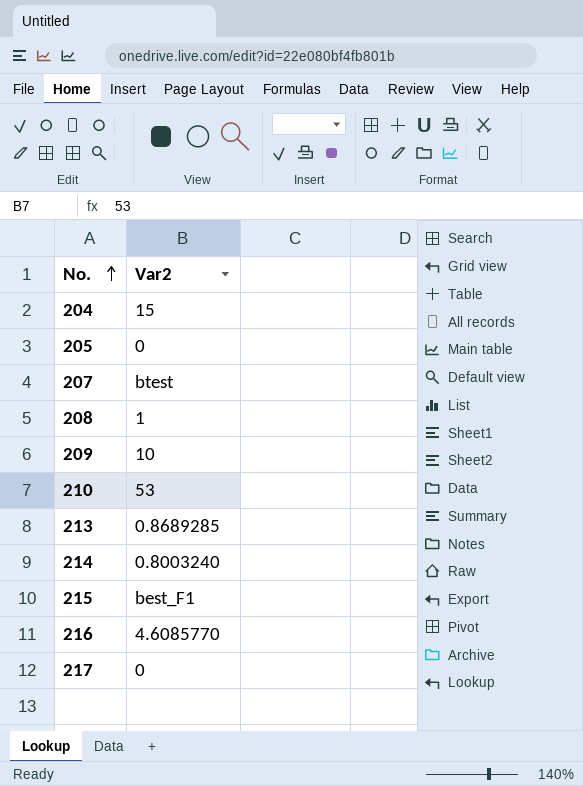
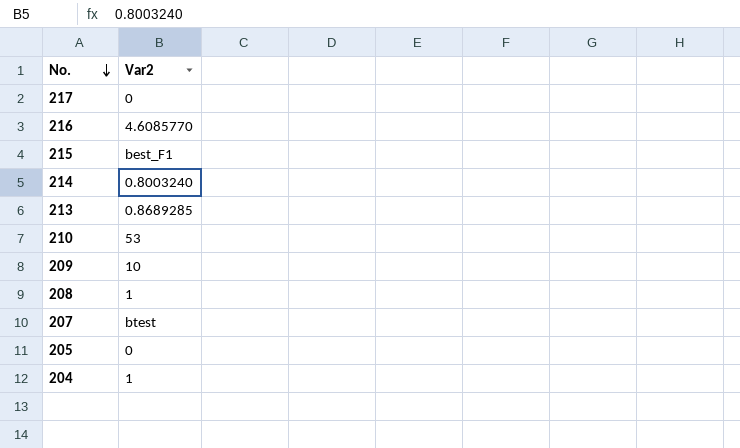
row order: No. ascending -> No. descending
204 | Var2: 15 -> 1

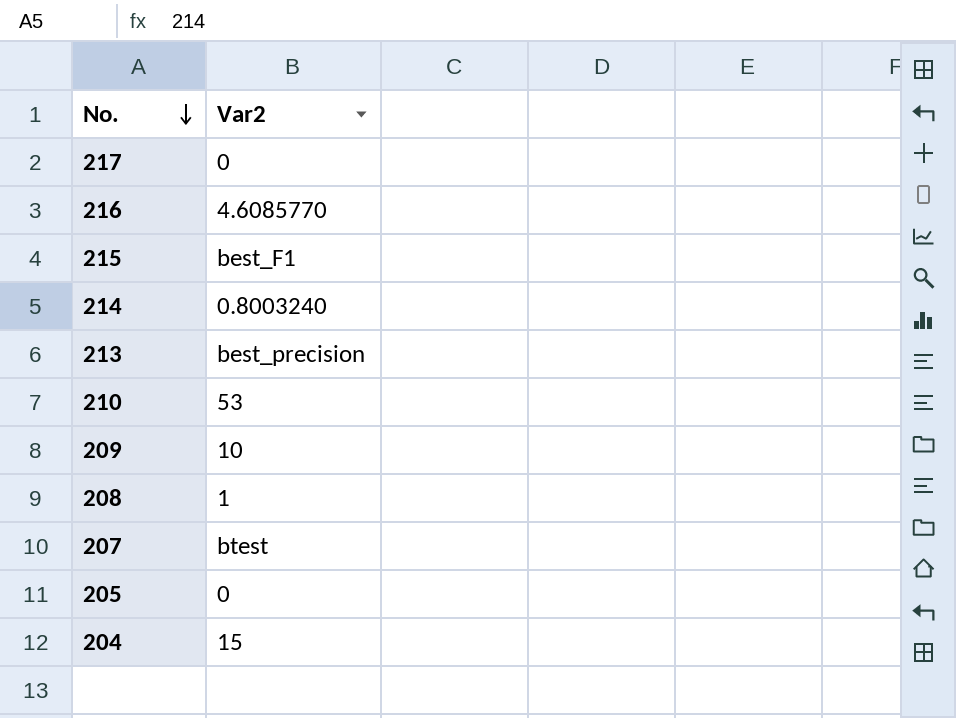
213 | Var2: 0.8689285 -> best_precision
204 | Var2: 1 -> 15

